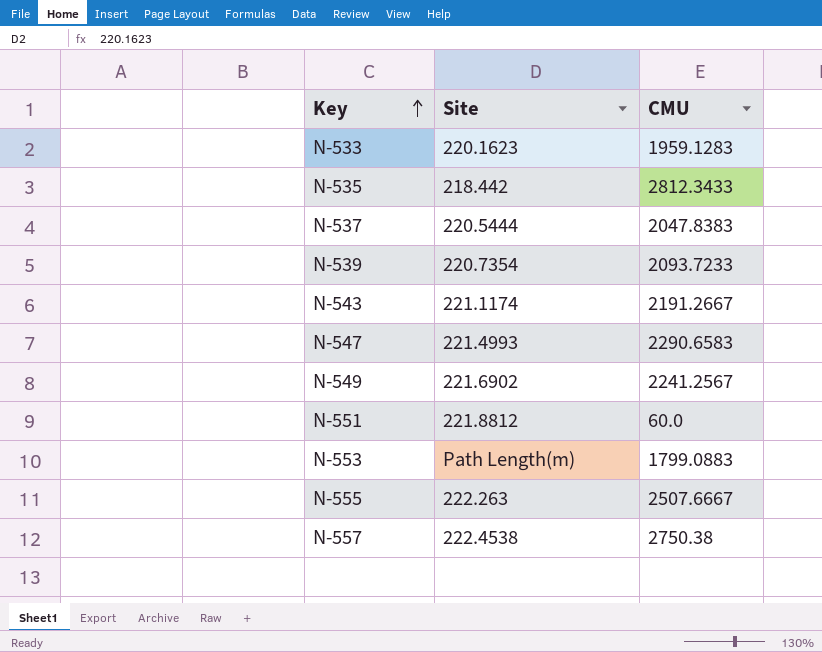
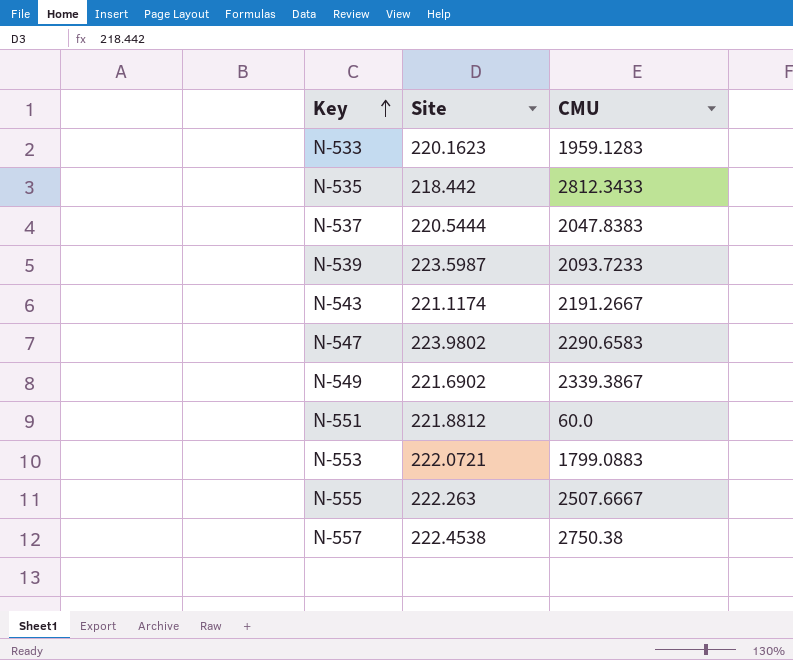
N-539 | Site: 220.7354 -> 223.5987
N-547 | Site: 221.4993 -> 223.9802
N-549 | CMU: 2241.2567 -> 2339.3867
N-553 | Site: Path Length(m) -> 222.0721

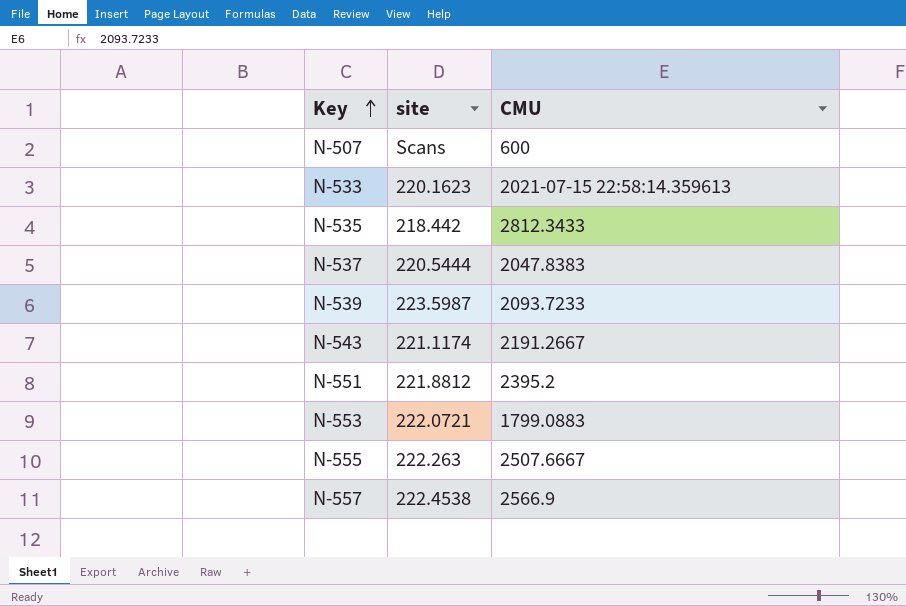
column name: Site -> site
row N-547: 223.9802 | 2290.6583 -> none
row N-549: 221.6902 | 2339.3867 -> none
row N-507: none -> Scans | 600
N-533 | CMU: 1959.1283 -> 2021-07-15 22:58:14.359613
N-551 | CMU: 60.0 -> 2395.2
N-557 | CMU: 2750.38 -> 2566.9

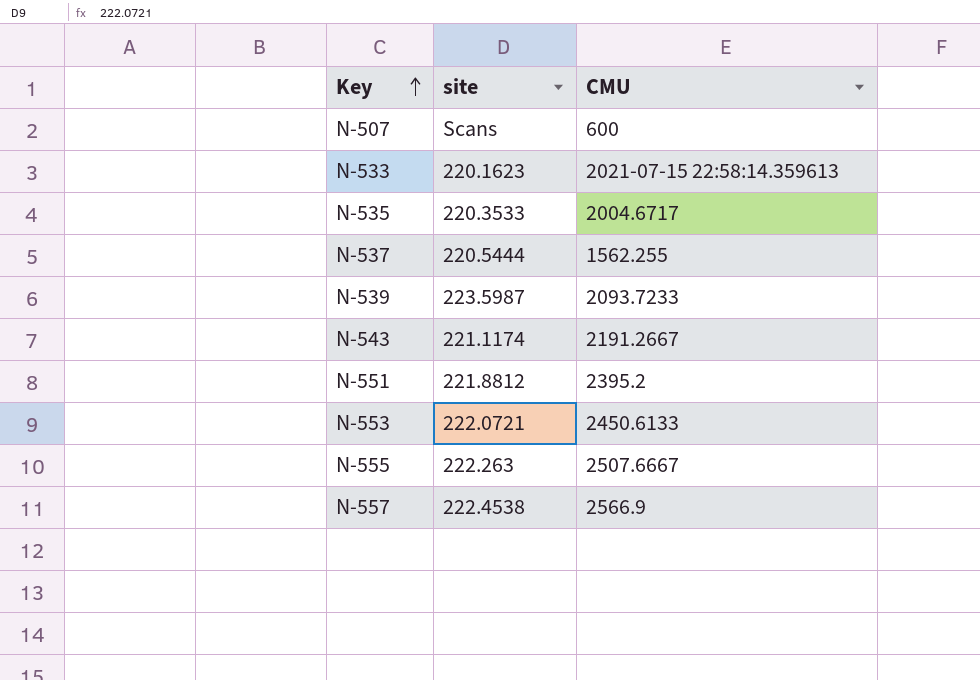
N-535 | site: 218.442 -> 220.3533
N-535 | CMU: 2812.3433 -> 2004.6717
N-537 | CMU: 2047.8383 -> 1562.255
N-553 | CMU: 1799.0883 -> 2450.6133

